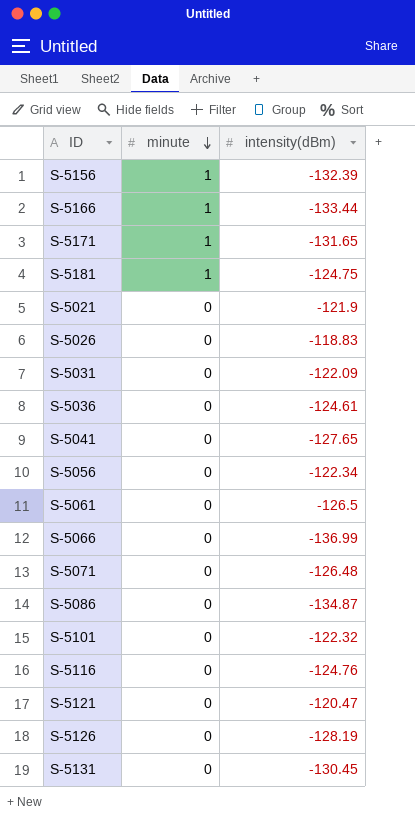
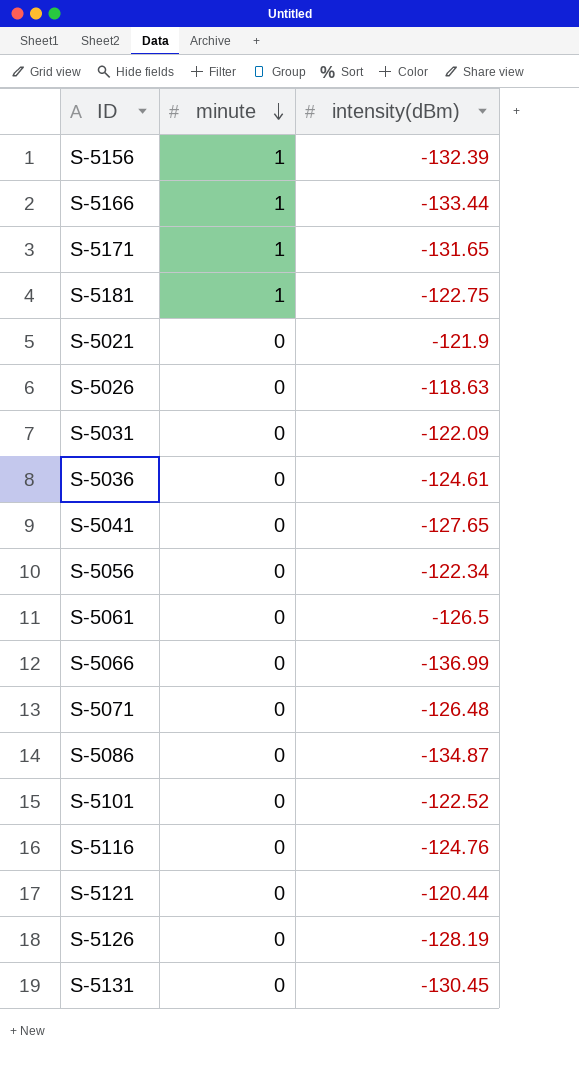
S-5181 | intensity(dBm): -124.75 -> -122.75
S-5026 | intensity(dBm): -118.83 -> -118.63
S-5101 | intensity(dBm): -122.32 -> -122.52
S-5121 | intensity(dBm): -120.47 -> -120.44

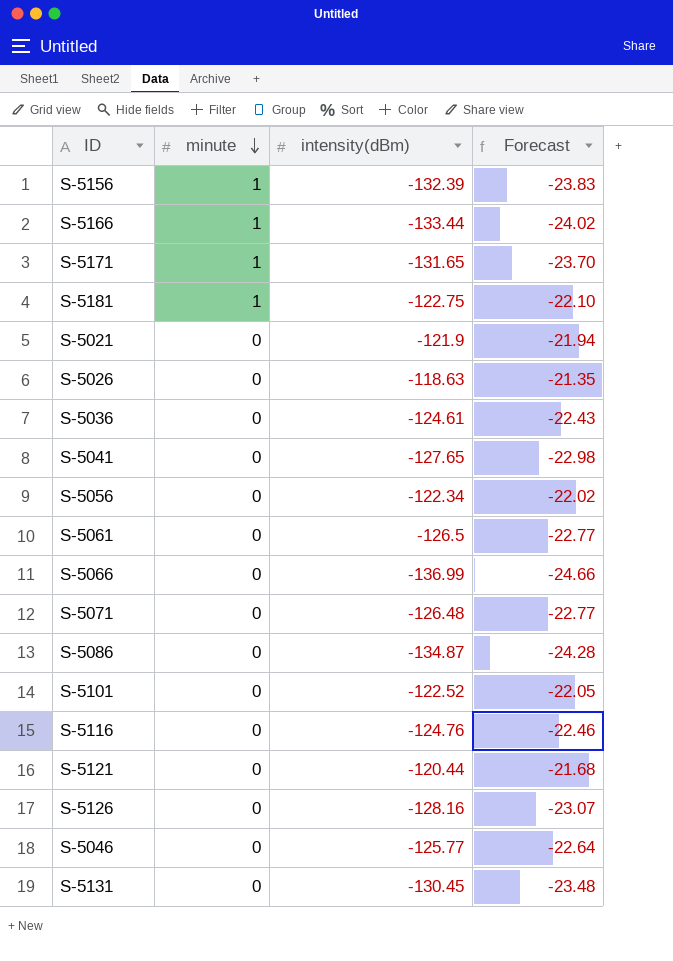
column Forecast | formula: none -> [intensity(dBm)] * 0.18
row S-5031: 0 | -122.09 -> none
S-5126 | intensity(dBm): -128.19 -> -128.16
row S-5046: none -> 0 | -125.77 | -22.64

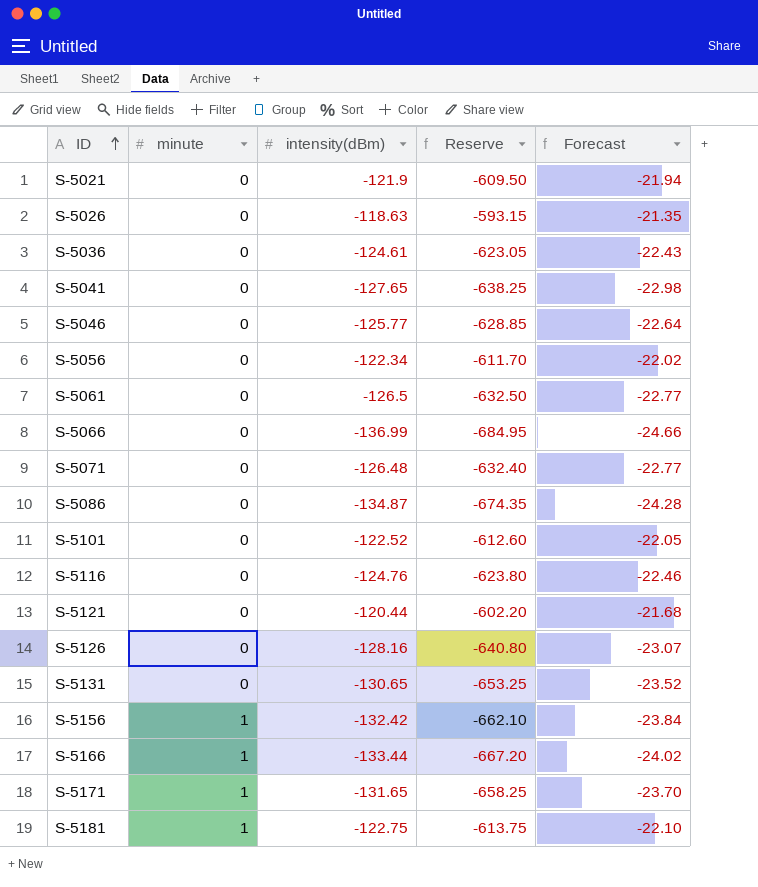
row order: minute descending -> ID ascending
column Reserve | formula: none -> [intensity(dBm)] * 5
S-5131 | intensity(dBm): -130.45 -> -130.65
S-5131 | Forecast: -23.48 -> -23.52
S-5156 | intensity(dBm): -132.39 -> -132.42
S-5156 | Forecast: -23.83 -> -23.84

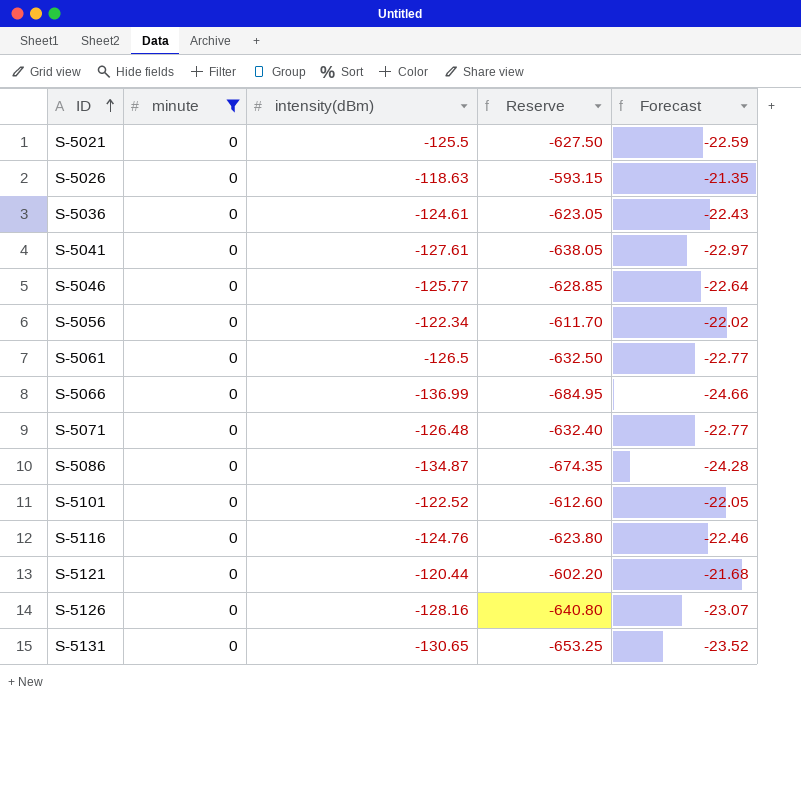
filter: none -> minute = 0
S-5021 | intensity(dBm): -121.9 -> -125.5
S-5021 | Reserve: -609.50 -> -627.50
S-5021 | Forecast: -21.94 -> -22.59
S-5041 | intensity(dBm): -127.65 -> -127.61
S-5041 | Reserve: -638.25 -> -638.05
S-5041 | Forecast: -22.98 -> -22.97

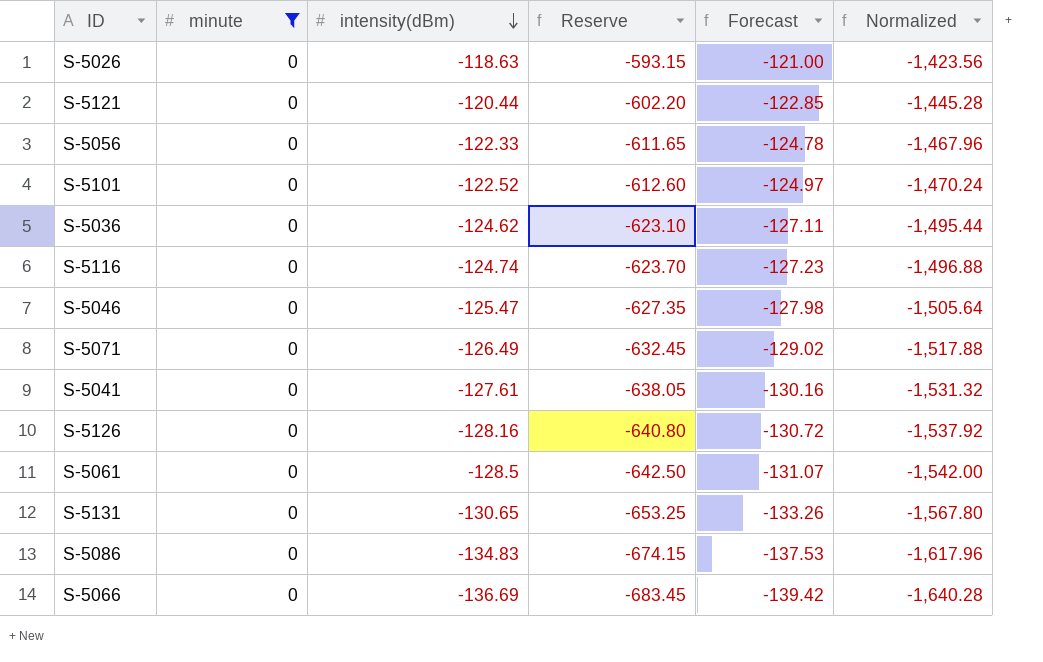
row order: ID ascending -> intensity(dBm) descending
column Forecast | formula: [intensity(dBm)] * 0.18 -> [intensity(dBm)] * 1.02
column Normalized | formula: none -> [intensity(dBm)] * 12
row S-5021: 0 | -125.5 | -627.50 | -22.59 -> none
S-5056 | intensity(dBm): -122.34 -> -122.33
S-5056 | Reserve: -611.70 -> -611.65
S-5036 | intensity(dBm): -124.61 -> -124.62
S-5036 | Reserve: -623.05 -> -623.10
S-5116 | intensity(dBm): -124.76 -> -124.74
S-5116 | Reserve: -623.80 -> -623.70
S-5046 | intensity(dBm): -125.77 -> -125.47
S-5046 | Reserve: -628.85 -> -627.35
S-5071 | intensity(dBm): -126.48 -> -126.49
S-5071 | Reserve: -632.40 -> -632.45
S-5061 | intensity(dBm): -126.5 -> -128.5
S-5061 | Reserve: -632.50 -> -642.50
S-5086 | intensity(dBm): -134.87 -> -134.83
S-5086 | Reserve: -674.35 -> -674.15
S-5066 | intensity(dBm): -136.99 -> -136.69
S-5066 | Reserve: -684.95 -> -683.45

